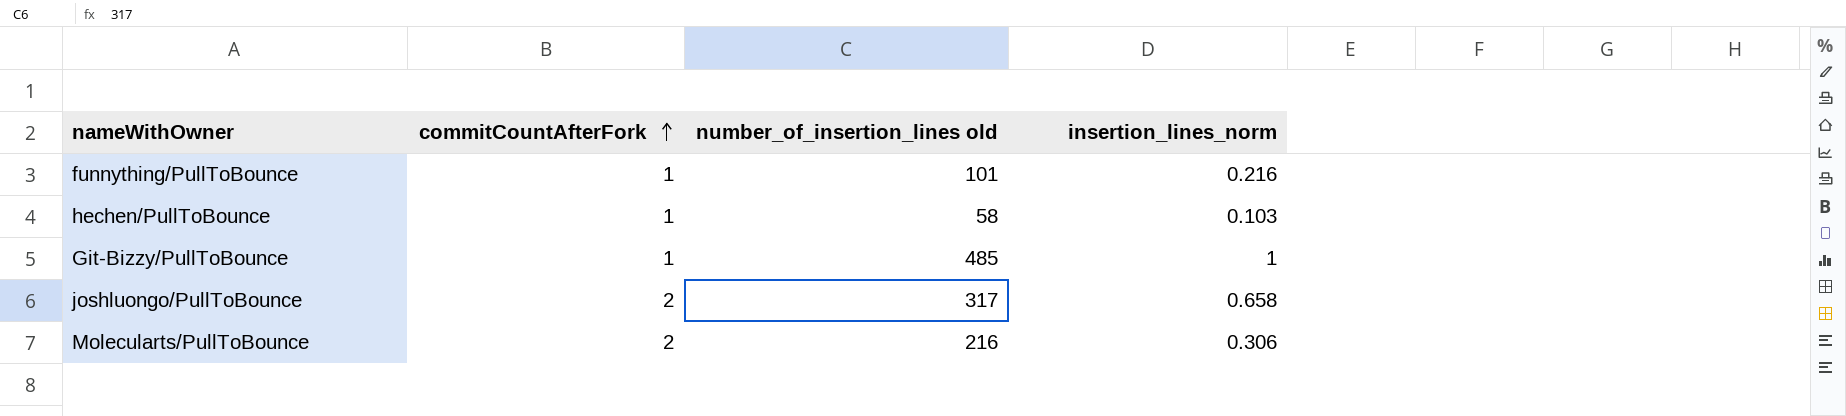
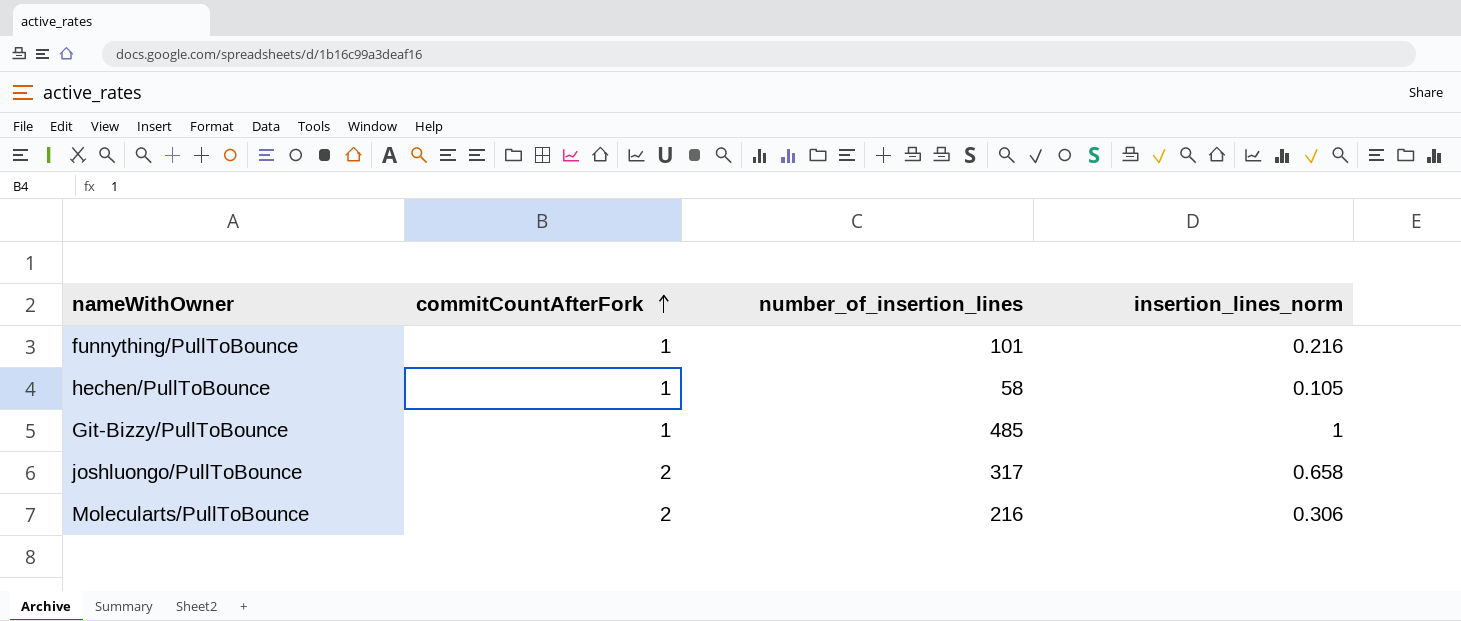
column name: number_of_insertion_lines old -> number_of_insertion_lines
hechen/PullToBounce | insertion_lines_norm: 0.103 -> 0.105

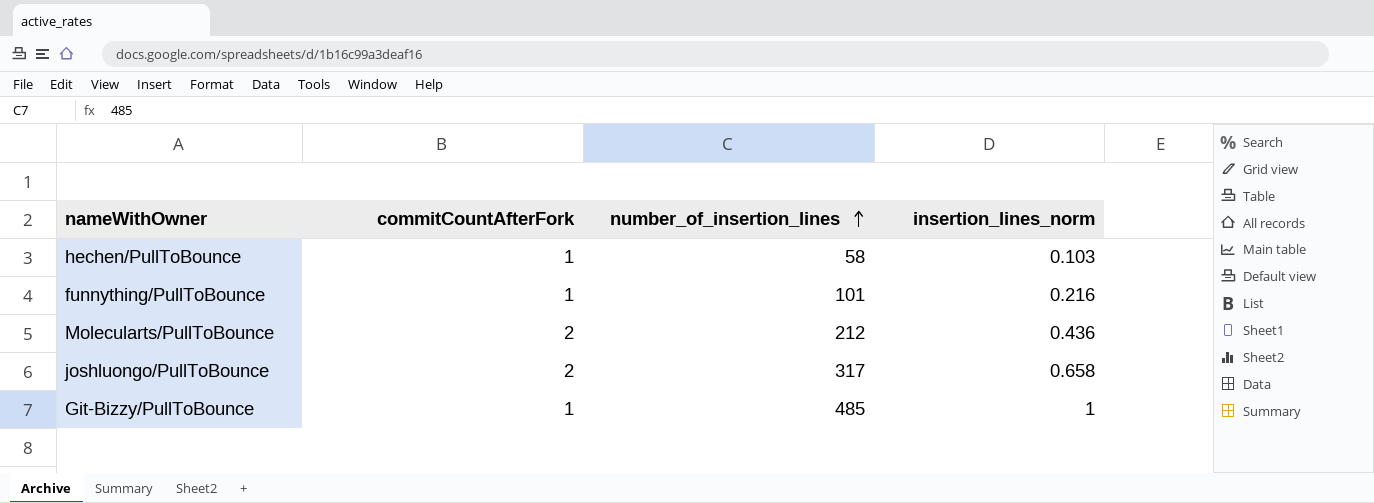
row order: commitCountAfterFork ascending -> number_of_insertion_lines ascending
hechen/PullToBounce | insertion_lines_norm: 0.105 -> 0.103
Molecularts/PullToBounce | number_of_insertion_lines: 216 -> 212
Molecularts/PullToBounce | insertion_lines_norm: 0.306 -> 0.436

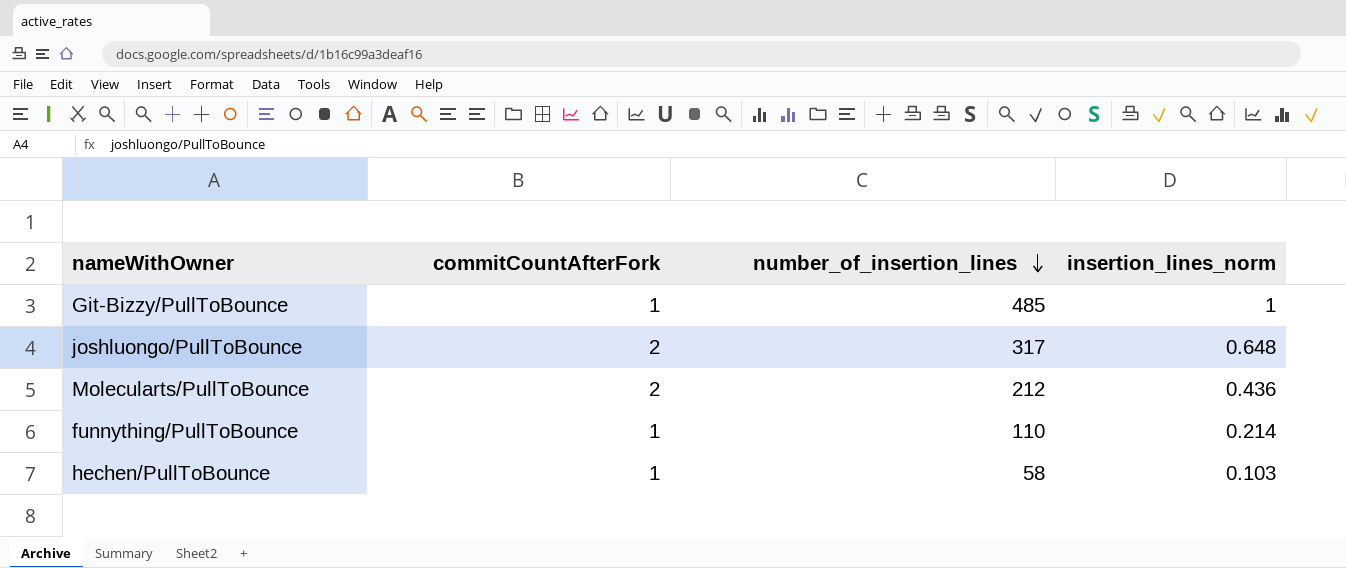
row order: number_of_insertion_lines ascending -> number_of_insertion_lines descending
joshluongo/PullToBounce | insertion_lines_norm: 0.658 -> 0.648
funnything/PullToBounce | number_of_insertion_lines: 101 -> 110
funnything/PullToBounce | insertion_lines_norm: 0.216 -> 0.214

